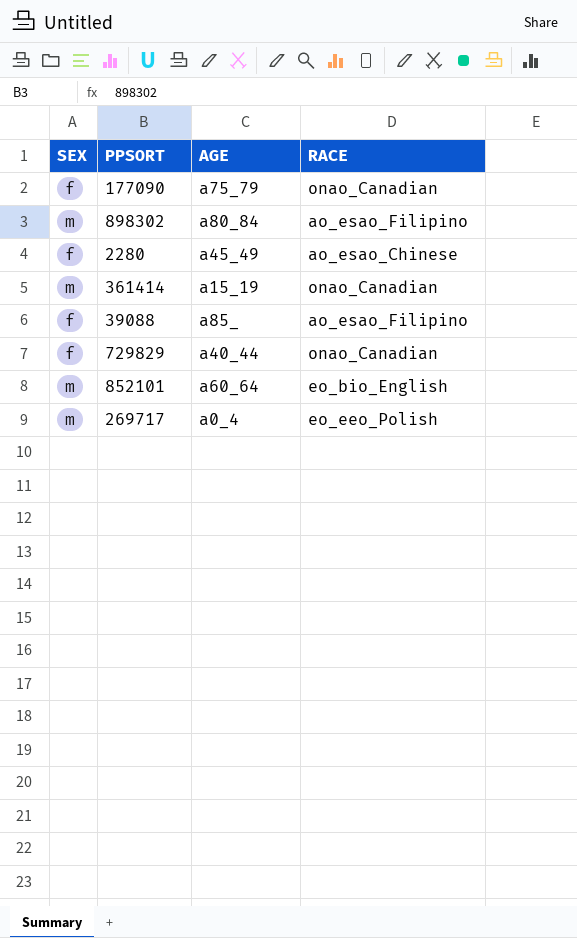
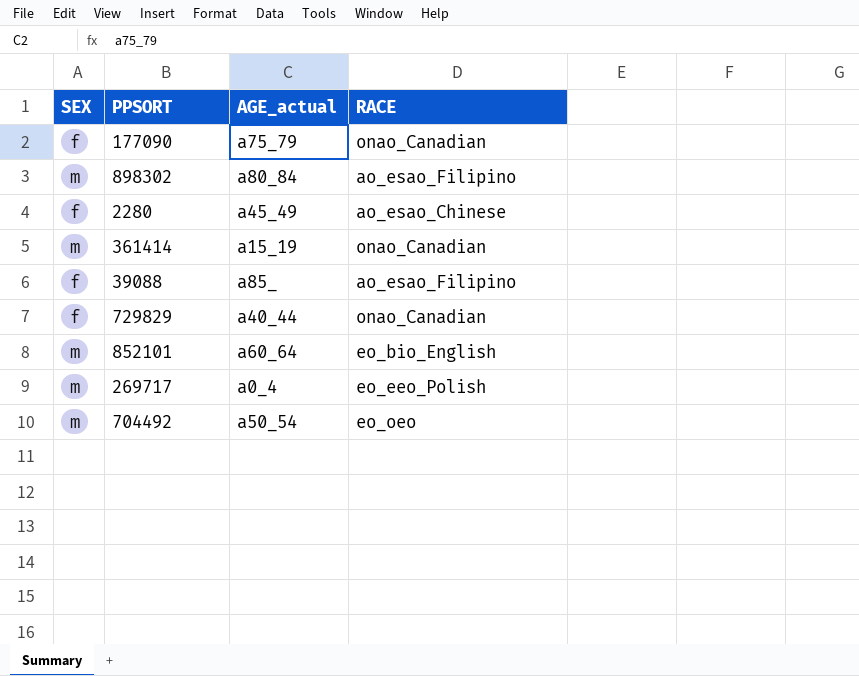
column name: AGE -> AGE_actual
row 704492: none -> m | a50_54 | eo_oeo

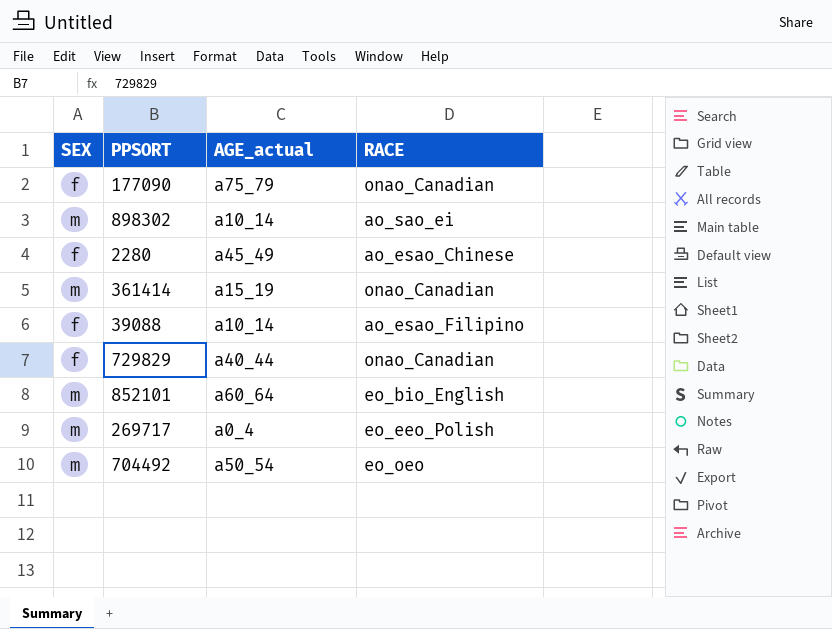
898302 | AGE_actual: a80_84 -> a10_14
898302 | RACE: ao_esao_Filipino -> ao_sao_ei
39088 | AGE_actual: a85_ -> a10_14

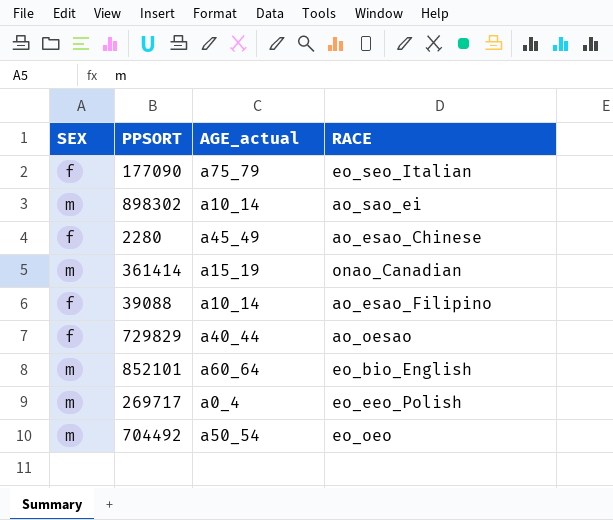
177090 | RACE: onao_Canadian -> eo_seo_Italian
729829 | RACE: onao_Canadian -> ao_oesao

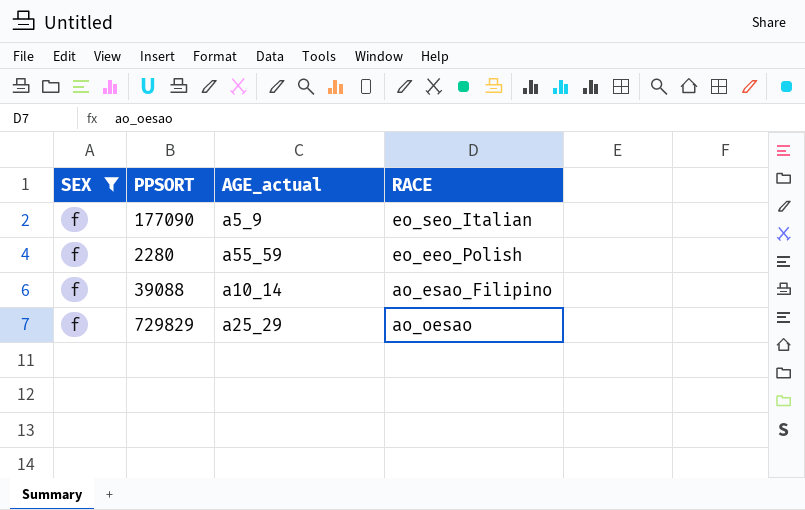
filter: none -> SEX = f
177090 | AGE_actual: a75_79 -> a5_9
2280 | AGE_actual: a45_49 -> a55_59
2280 | RACE: ao_esao_Chinese -> eo_eeo_Polish
729829 | AGE_actual: a40_44 -> a25_29

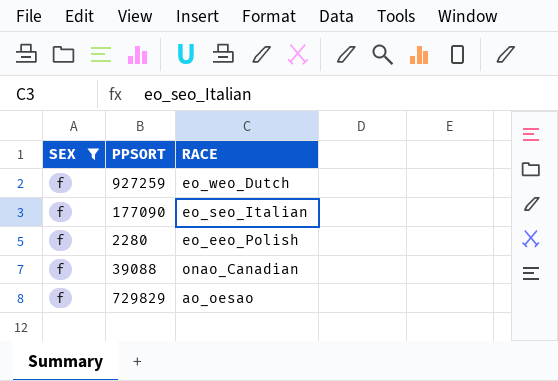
column AGE_actual | position: 3 -> none
row 927259: none -> f | eo_weo_Dutch
39088 | RACE: ao_esao_Filipino -> onao_Canadian

